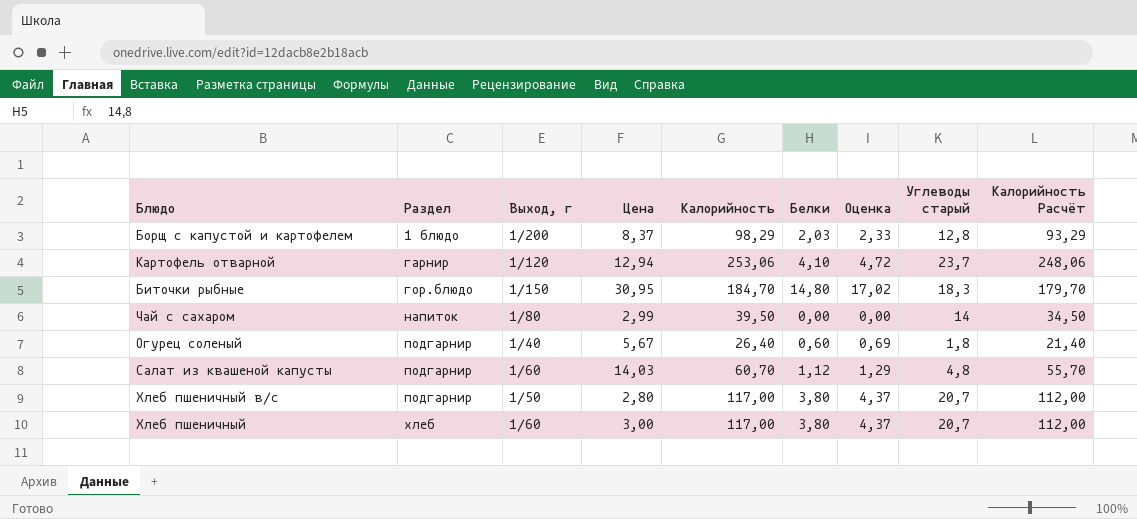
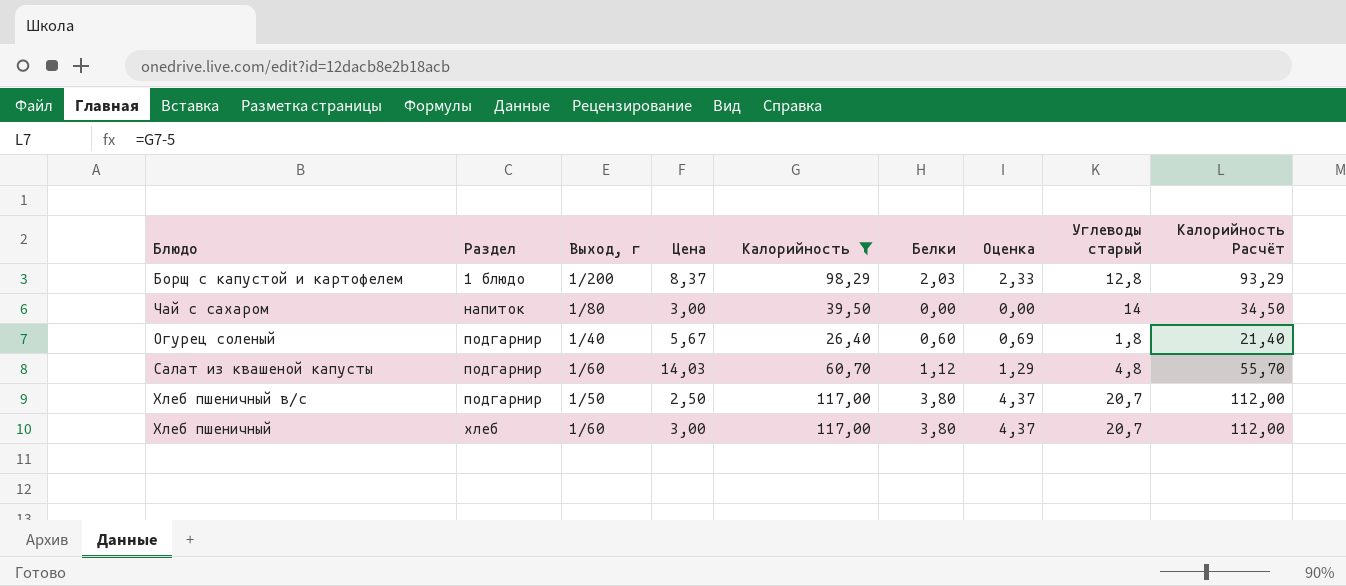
filter: none -> Калорийность <= 117,00
Чай с сахаром | Цена: 2,99 -> 3,00
Хлеб пшеничный в/с | Цена: 2,80 -> 2,50

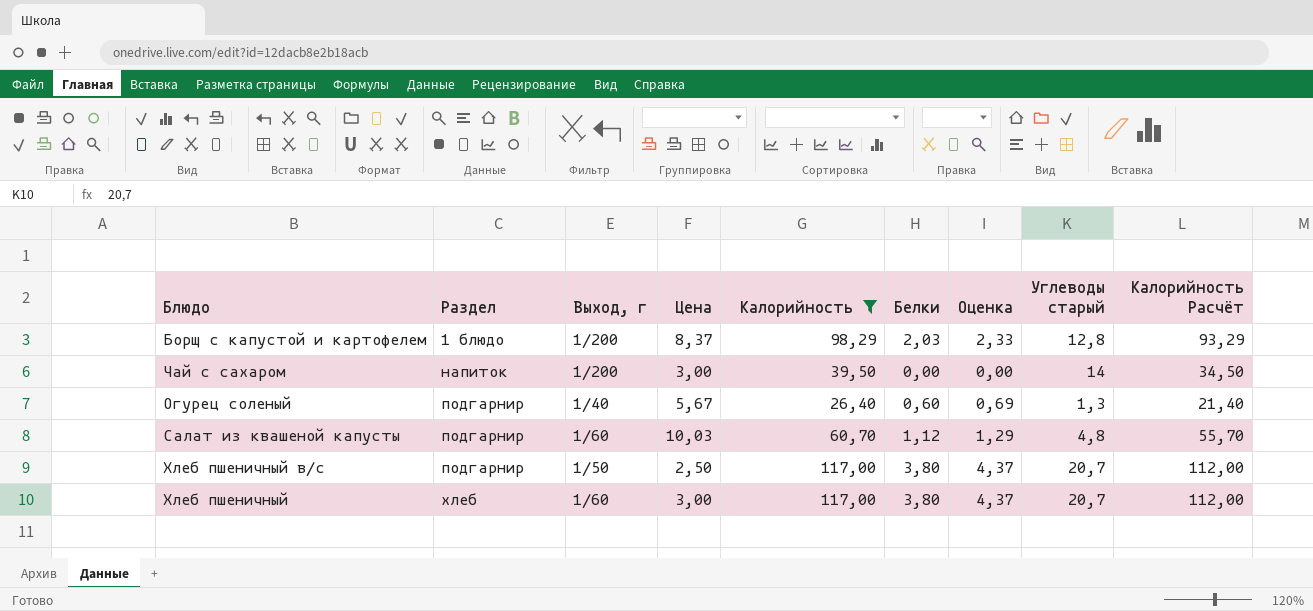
Чай с сахаром | Выход, г: 1/80 -> 1/200
Огурец соленый | Углеводы старый: 1,8 -> 1,3
Салат из квашеной капусты | Цена: 14,03 -> 10,03

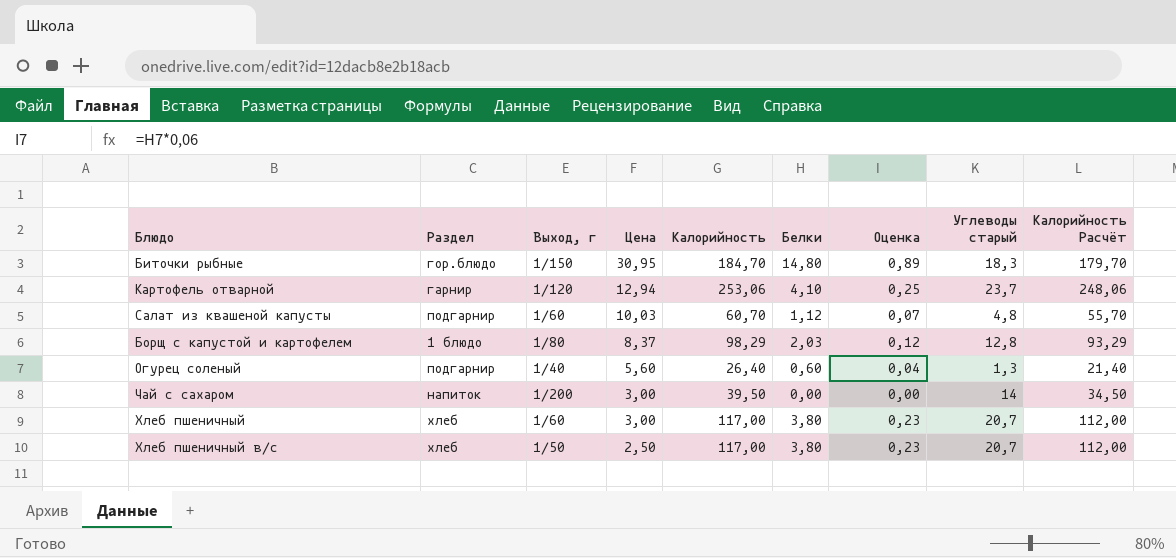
filter: Калорийность <= 117,00 -> none
row order: Раздел ascending -> Цена descending
column Оценка | formula: [Белки] * 1,15 -> [Белки] * 0,06
Борщ с капустой и картофелем | Выход, г: 1/200 -> 1/80
Огурец соленый | Цена: 5,67 -> 5,60
Хлеб пшеничный в/с | Раздел: подгарнир -> хлеб

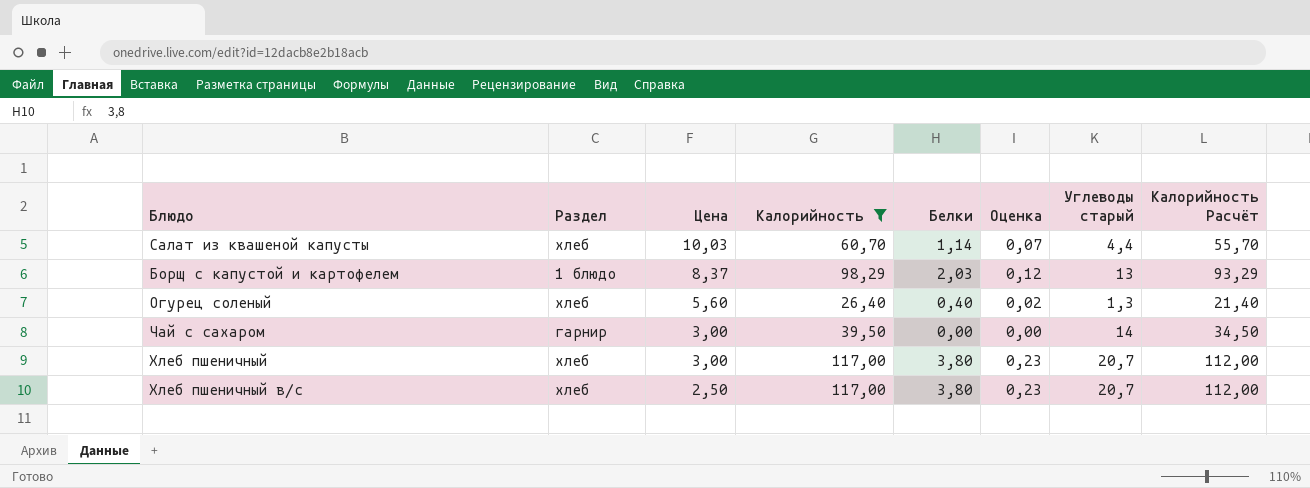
filter: none -> Калорийность <= 117,00
column Выход, г | position: 3 -> none
Салат из квашеной капусты | Раздел: подгарнир -> хлеб
Салат из квашеной капусты | Белки: 1,12 -> 1,14
Салат из квашеной капусты | Углеводы старый: 4,8 -> 4,4
Борщ с капустой и картофелем | Углеводы старый: 12,8 -> 13
Огурец соленый | Раздел: подгарнир -> хлеб
Огурец соленый | Белки: 0,60 -> 0,40
Огурец соленый | Оценка: 0,04 -> 0,02
Чай с сахаром | Раздел: напиток -> гарнир

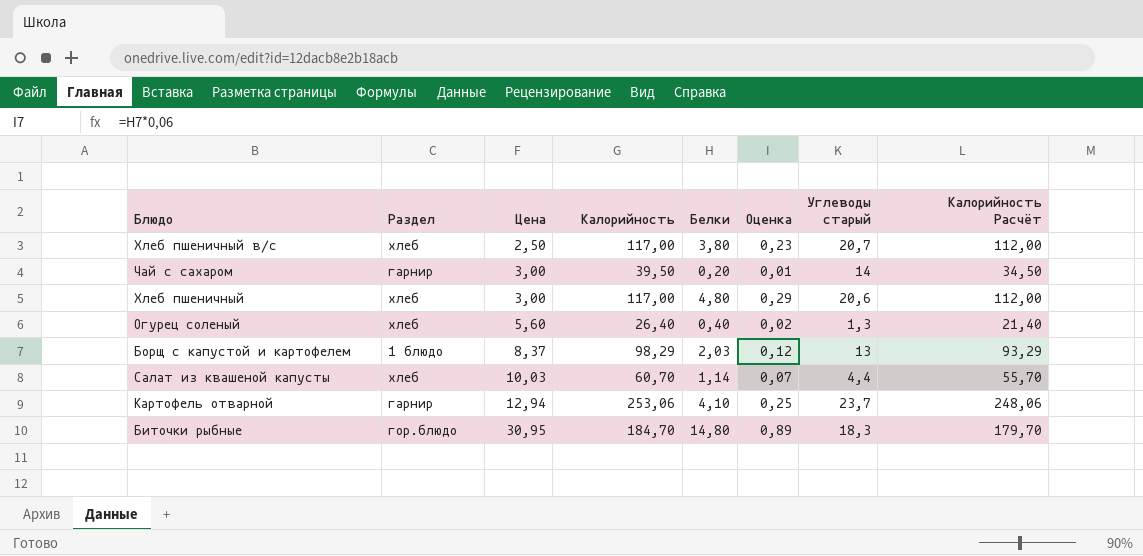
filter: Калорийность <= 117,00 -> none
row order: Цена descending -> Цена ascending
Чай с сахаром | Белки: 0,00 -> 0,20
Чай с сахаром | Оценка: 0,00 -> 0,01
Хлеб пшеничный | Белки: 3,80 -> 4,80
Хлеб пшеничный | Оценка: 0,23 -> 0,29
Хлеб пшеничный | Углеводы старый: 20,7 -> 20,6

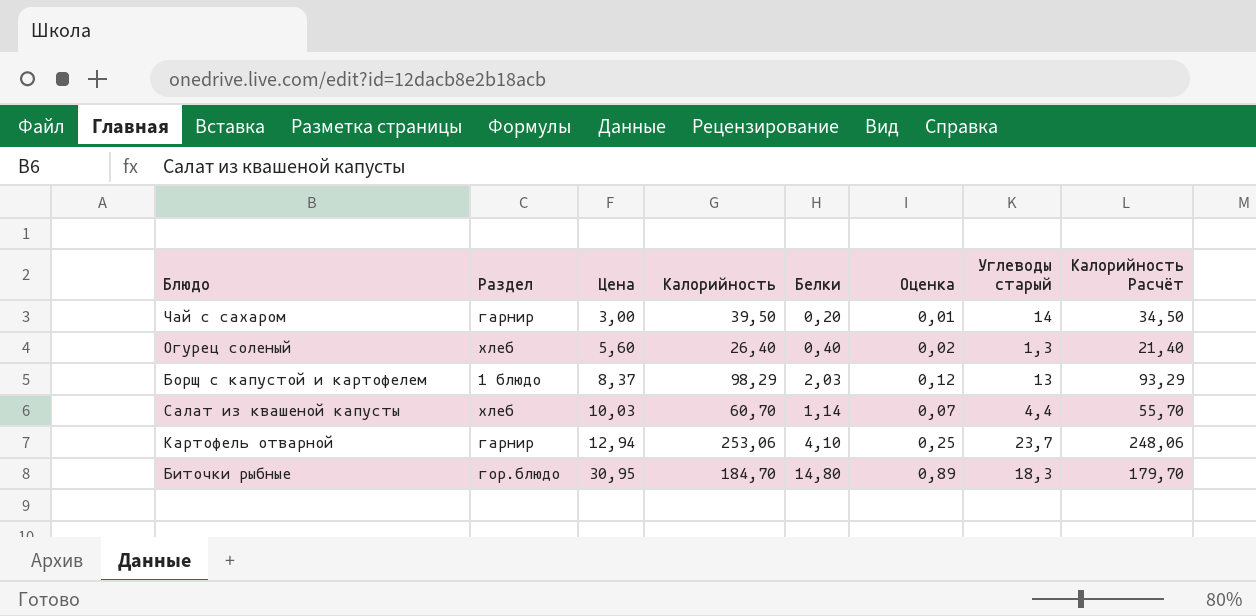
row Хлеб пшеничный в/с: хлеб | 2,50 | 117,00 | 3,80 | 0,23 | 20,7 | 112,00 -> none
row Хлеб пшеничный: хлеб | 3,00 | 117,00 | 4,80 | 0,29 | 20,6 | 112,00 -> none

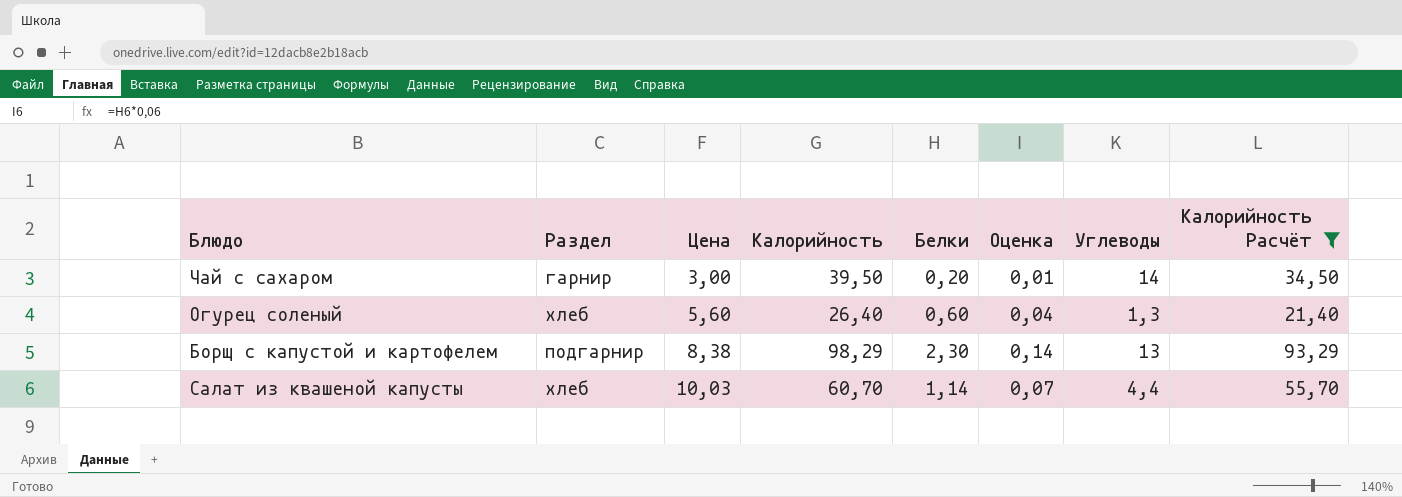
filter: none -> Калорийность Расчёт <= 93,29
column name: Углеводы старый -> Углеводы
Огурец соленый | Белки: 0,40 -> 0,60
Огурец соленый | Оценка: 0,02 -> 0,04
Борщ с капустой и картофелем | Раздел: 1 блюдо -> подгарнир
Борщ с капустой и картофелем | Цена: 8,37 -> 8,38
Борщ с капустой и картофелем | Белки: 2,03 -> 2,30
Борщ с капустой и картофелем | Оценка: 0,12 -> 0,14

